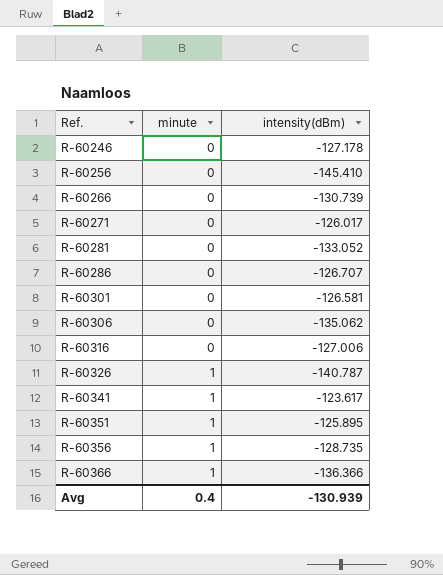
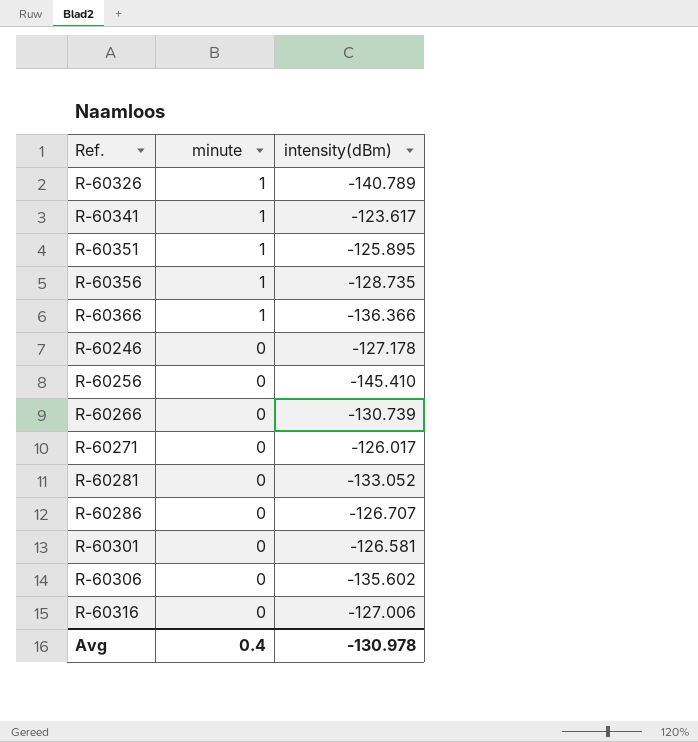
row order: Ref. ascending -> minute descending
R-60326 | intensity(dBm): -140.787 -> -140.789
R-60306 | intensity(dBm): -135.062 -> -135.602
Avg | intensity(dBm): -130.939 -> -130.978

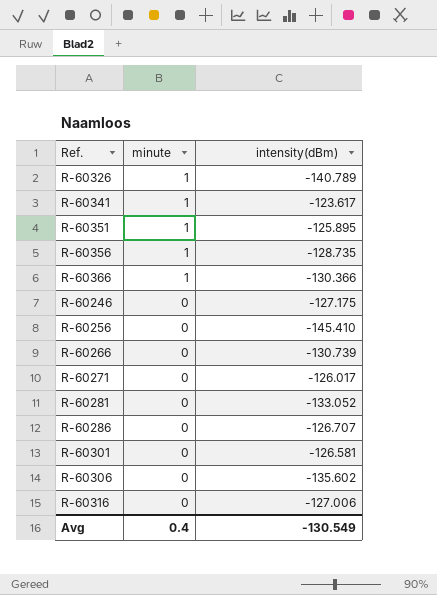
R-60366 | intensity(dBm): -136.366 -> -130.366
R-60246 | intensity(dBm): -127.178 -> -127.175
Avg | intensity(dBm): -130.978 -> -130.549

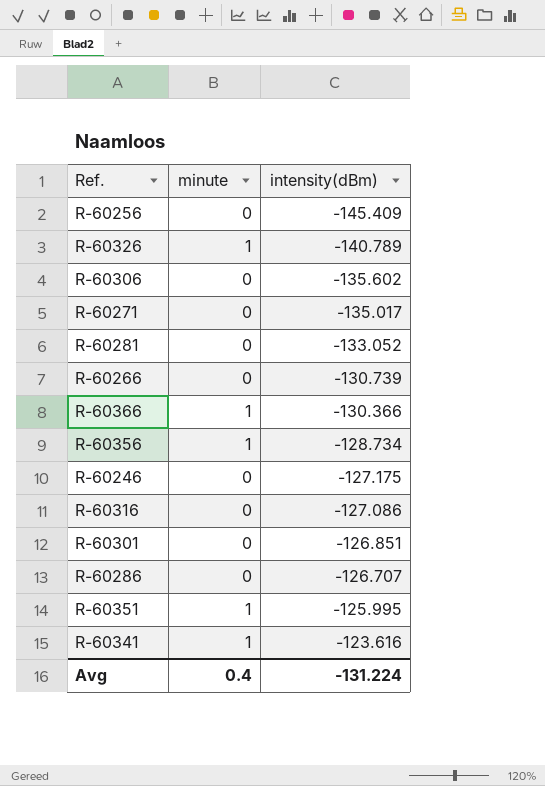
row order: minute descending -> intensity(dBm) ascending
R-60256 | intensity(dBm): -145.410 -> -145.409
R-60271 | intensity(dBm): -126.017 -> -135.017
R-60356 | intensity(dBm): -128.735 -> -128.734
R-60316 | intensity(dBm): -127.006 -> -127.086
R-60301 | intensity(dBm): -126.581 -> -126.851
R-60351 | intensity(dBm): -125.895 -> -125.995
R-60341 | intensity(dBm): -123.617 -> -123.616
Avg | intensity(dBm): -130.549 -> -131.224

